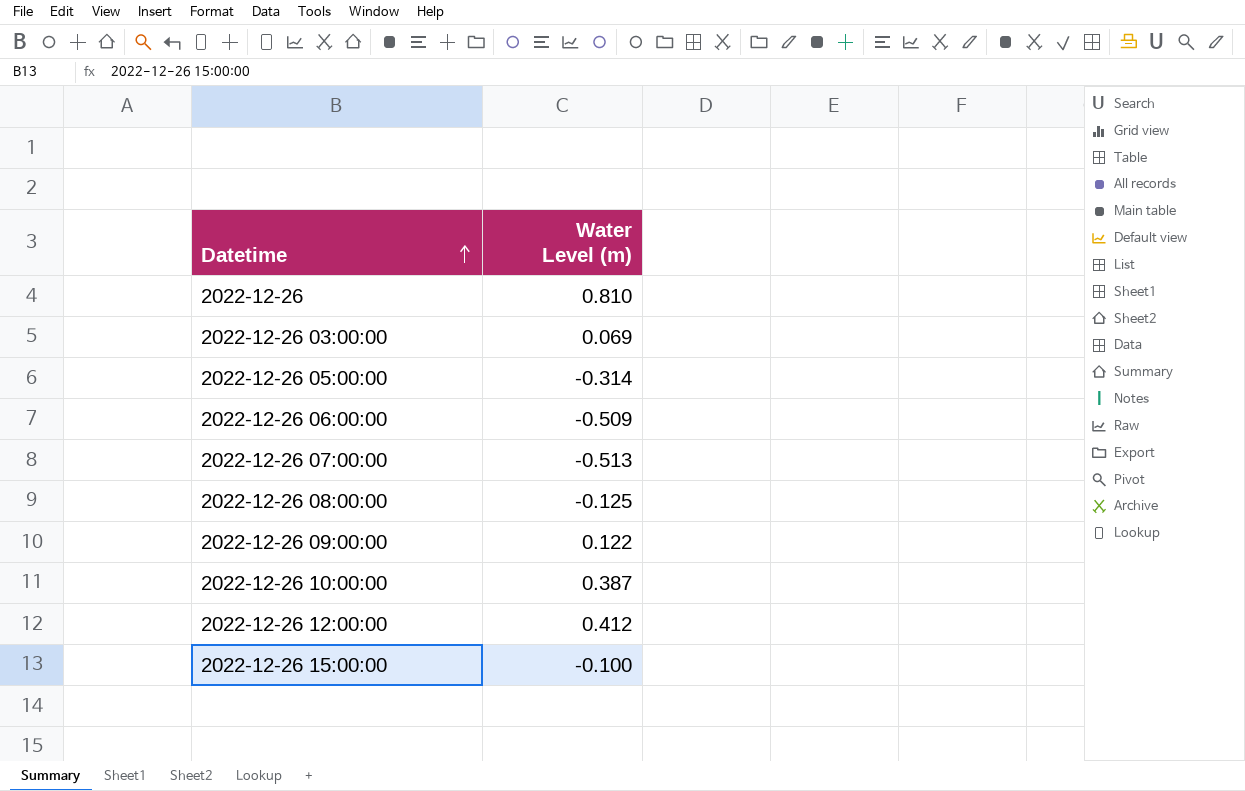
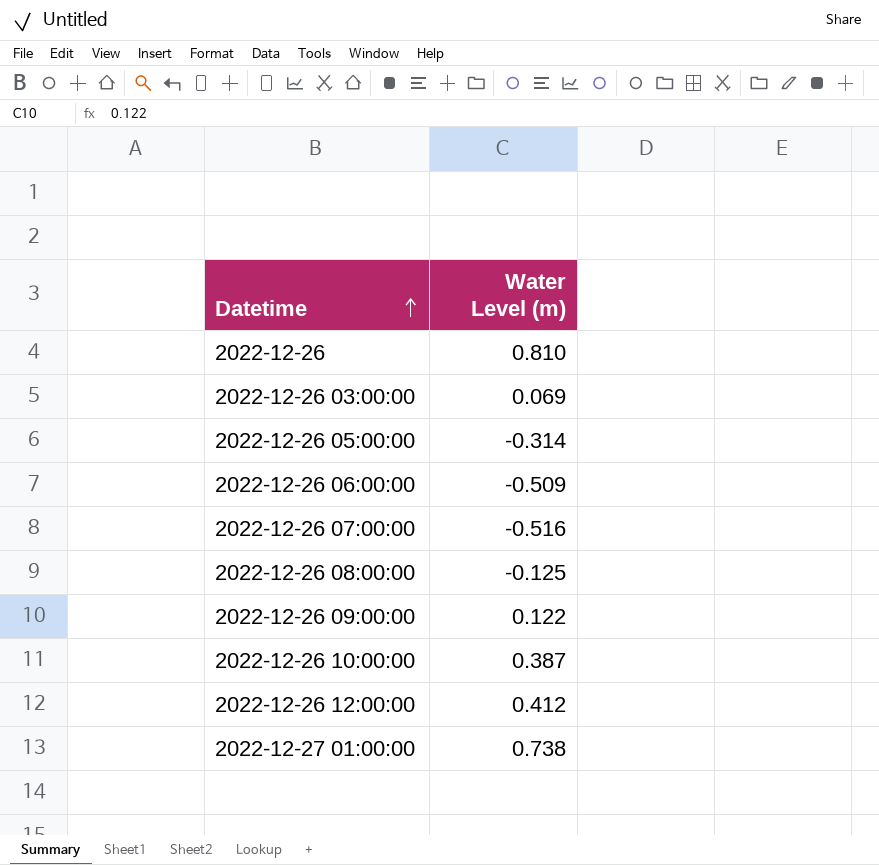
row 2022-12-26 15:00:00: -0.100 -> none
2022-12-26 07:00:00 | Water Level (m): -0.513 -> -0.516
row 2022-12-27 01:00:00: none -> 0.738

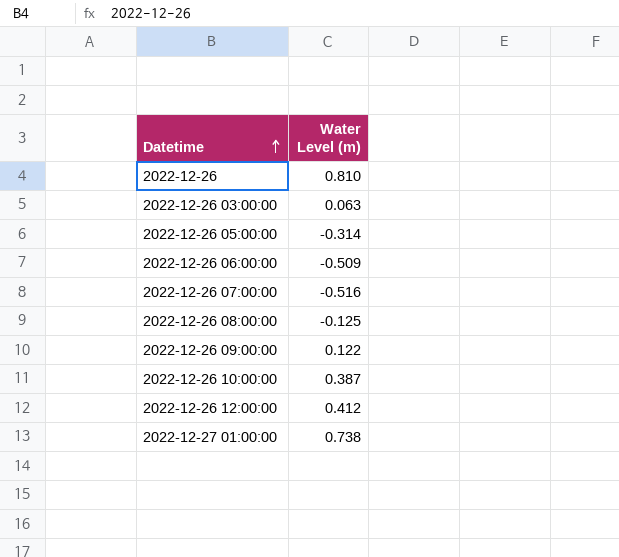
2022-12-26 03:00:00 | Water Level (m): 0.069 -> 0.063

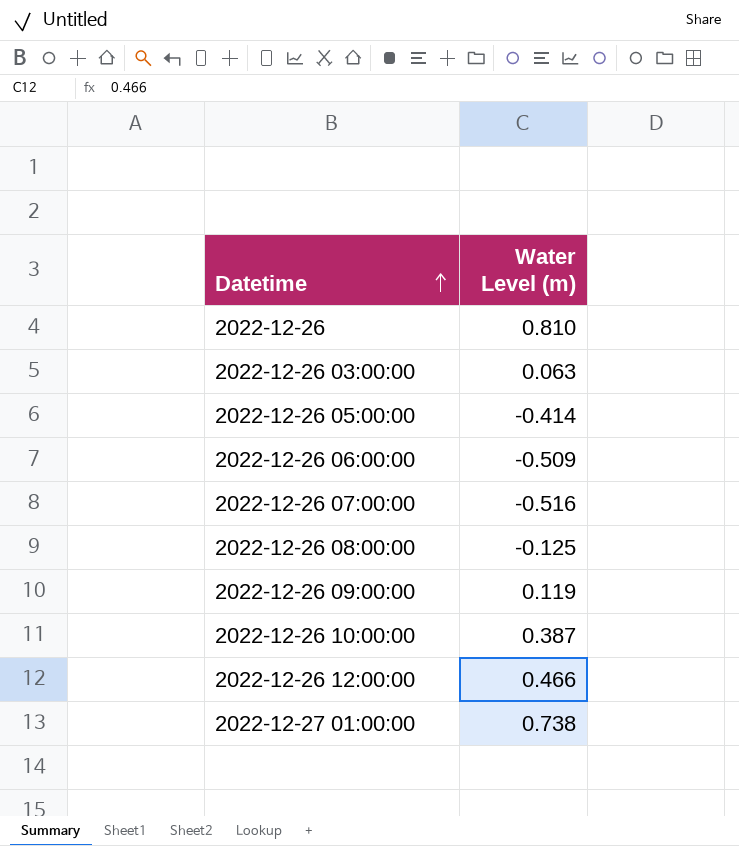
2022-12-26 05:00:00 | Water Level (m): -0.314 -> -0.414
2022-12-26 09:00:00 | Water Level (m): 0.122 -> 0.119
2022-12-26 12:00:00 | Water Level (m): 0.412 -> 0.466

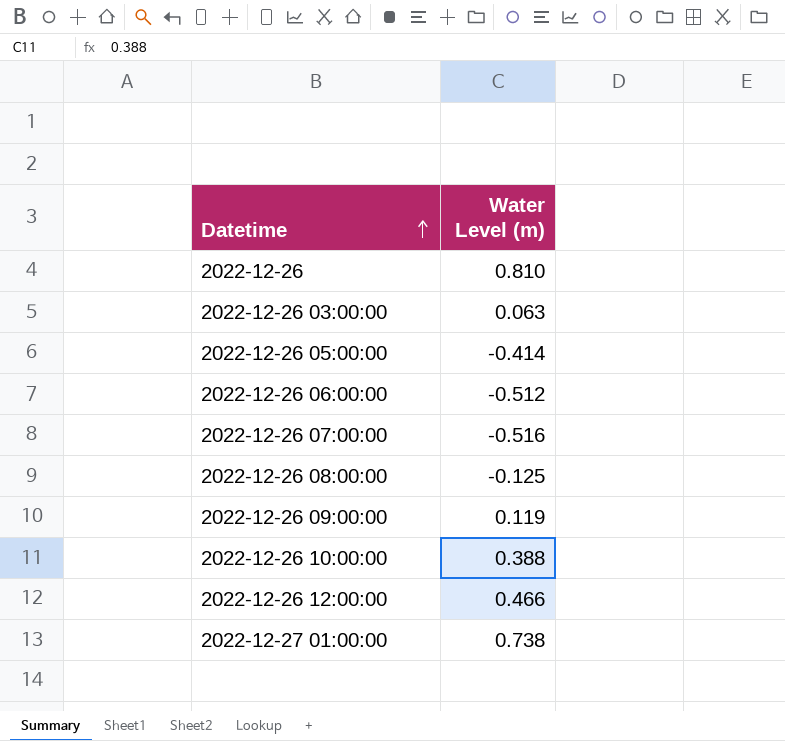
2022-12-26 06:00:00 | Water Level (m): -0.509 -> -0.512
2022-12-26 10:00:00 | Water Level (m): 0.387 -> 0.388

